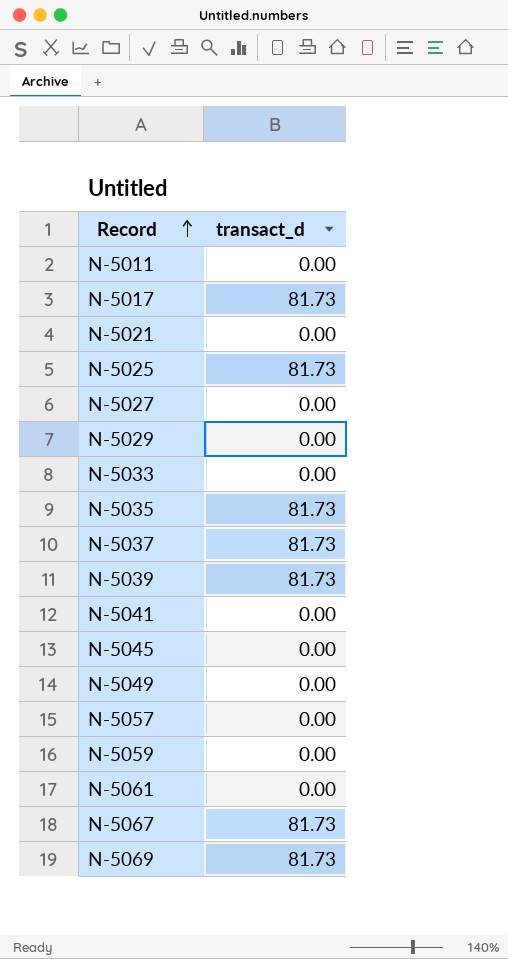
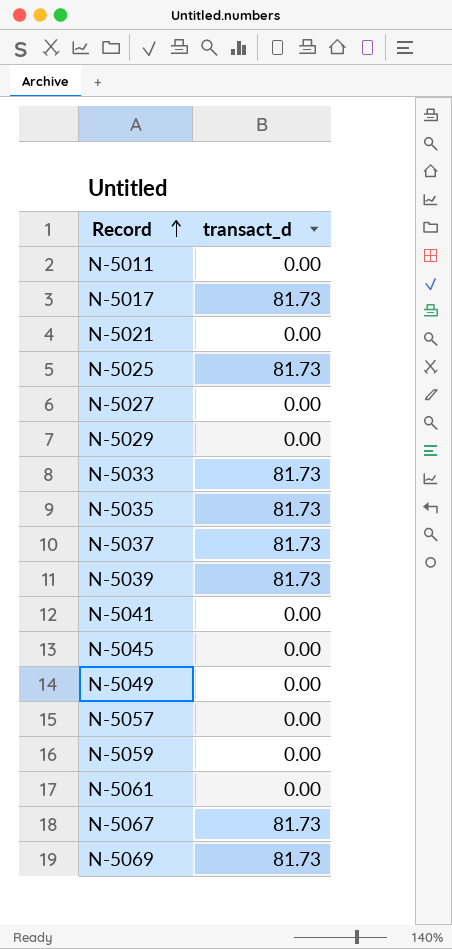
N-5033 | transact_d: 0.00 -> 81.73

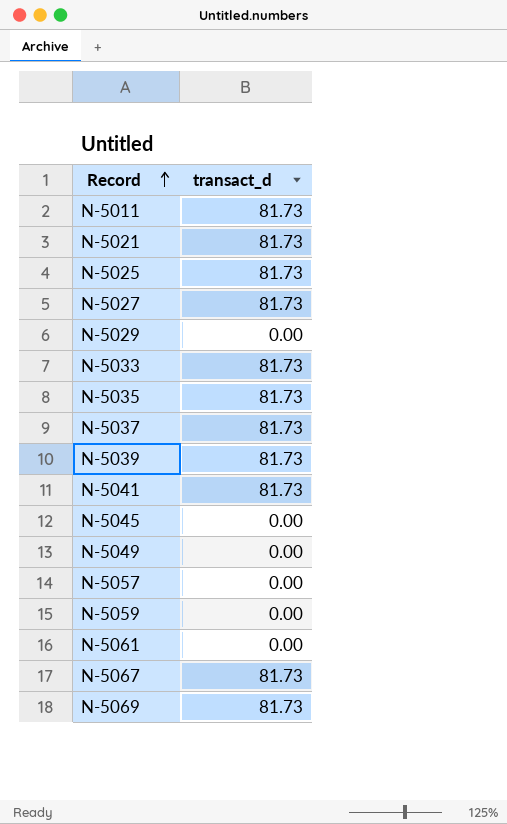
row N-5017: 81.73 -> none
N-5011 | transact_d: 0.00 -> 81.73
N-5021 | transact_d: 0.00 -> 81.73
N-5027 | transact_d: 0.00 -> 81.73
N-5041 | transact_d: 0.00 -> 81.73

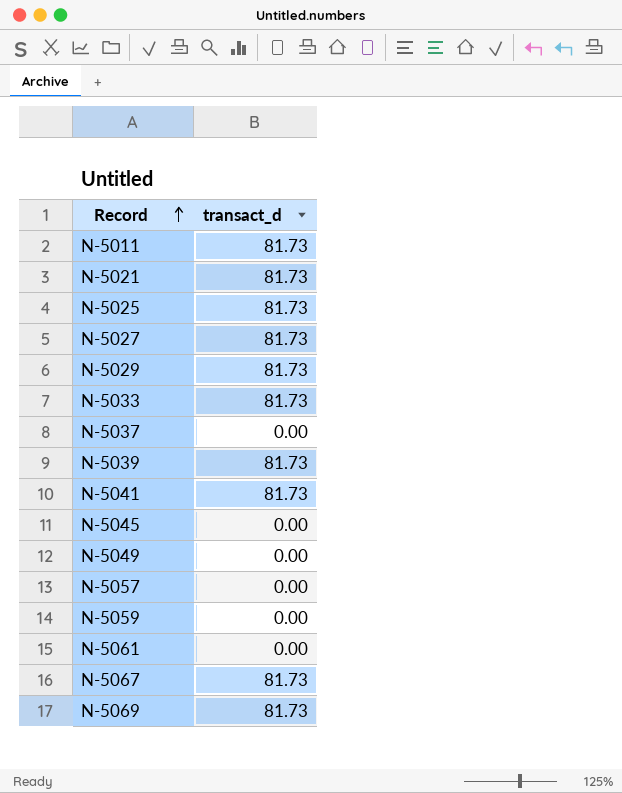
row N-5035: 81.73 -> none
N-5029 | transact_d: 0.00 -> 81.73
N-5037 | transact_d: 81.73 -> 0.00

